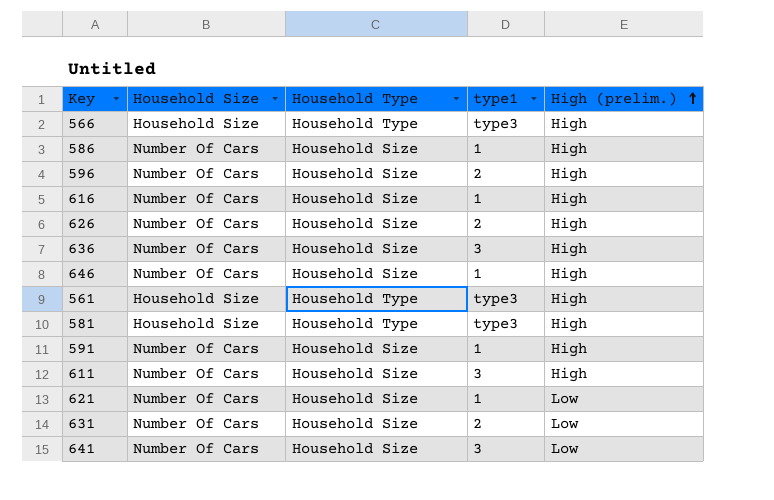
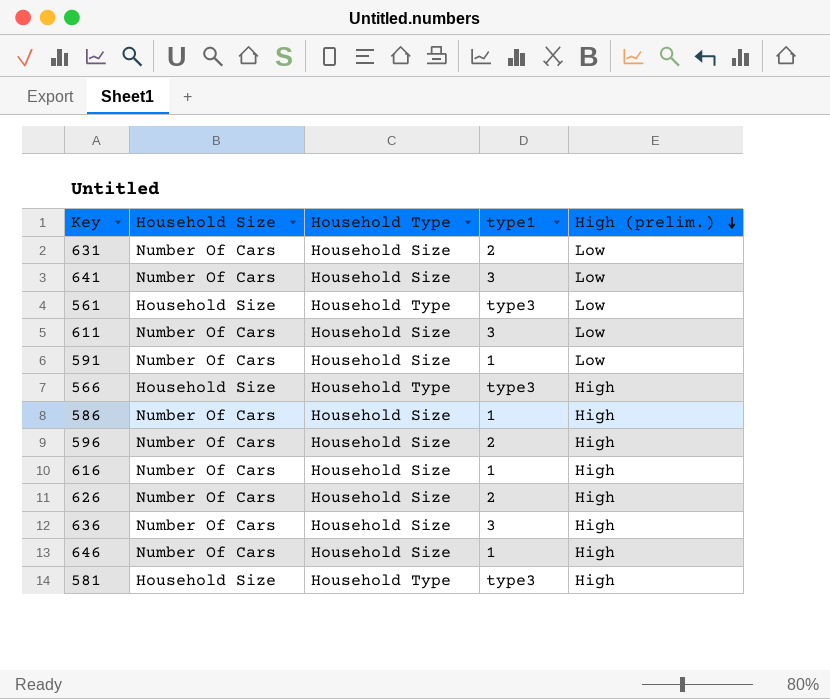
row order: High (prelim.) ascending -> High (prelim.) descending
row 621: Number Of Cars | Household Size | 1 | Low -> none
561 | High (prelim.): High -> Low
611 | High (prelim.): High -> Low
591 | High (prelim.): High -> Low

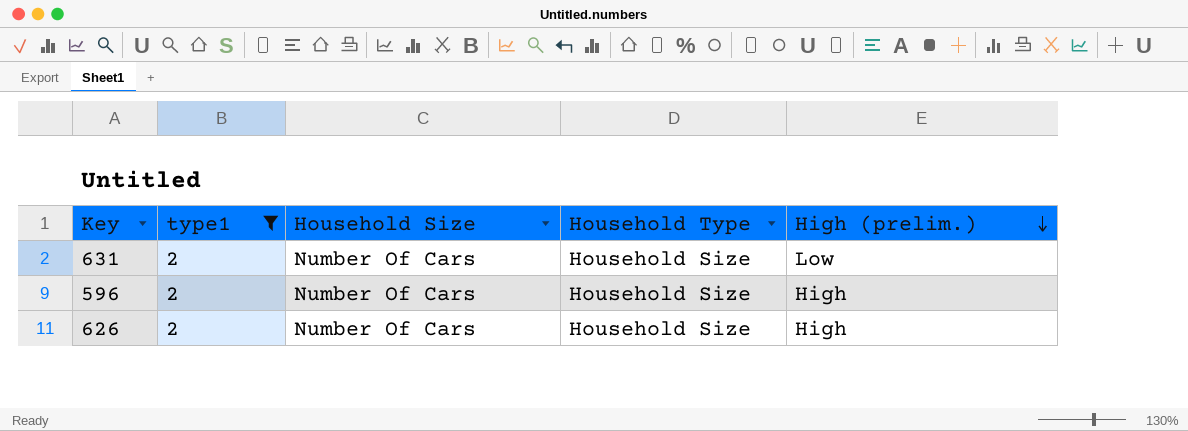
filter: none -> type1 = 2
column type1 | position: 4 -> 2

